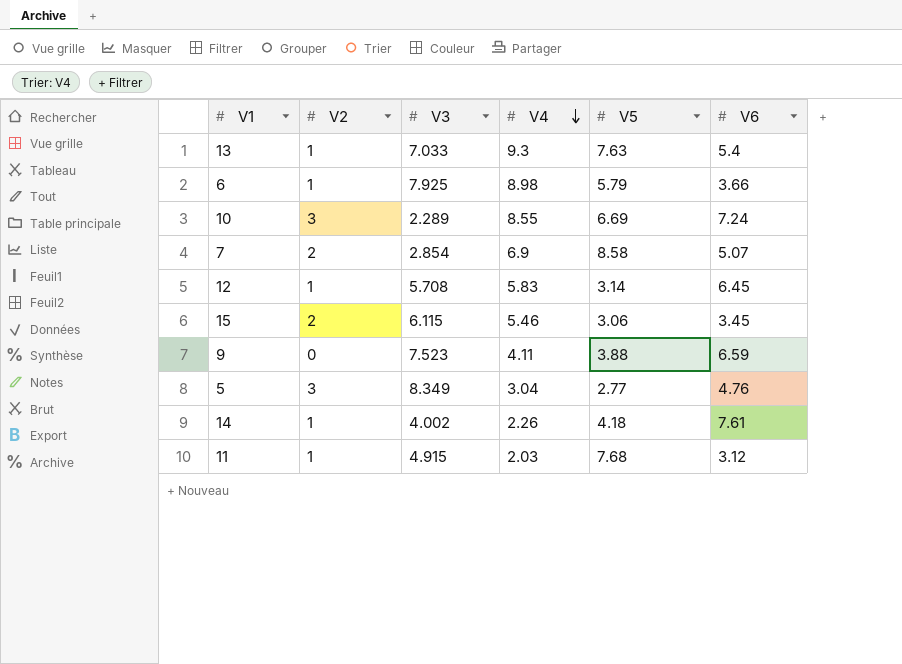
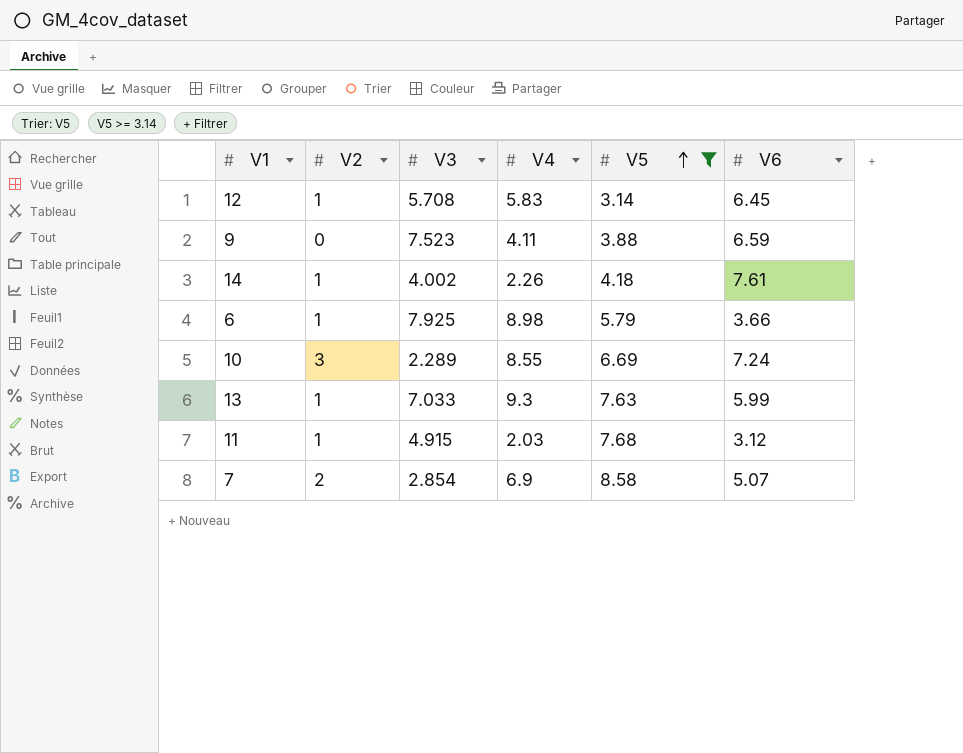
filter: none -> V5 >= 3.14
row order: V4 descending -> V5 ascending
13 | V6: 5.4 -> 5.99

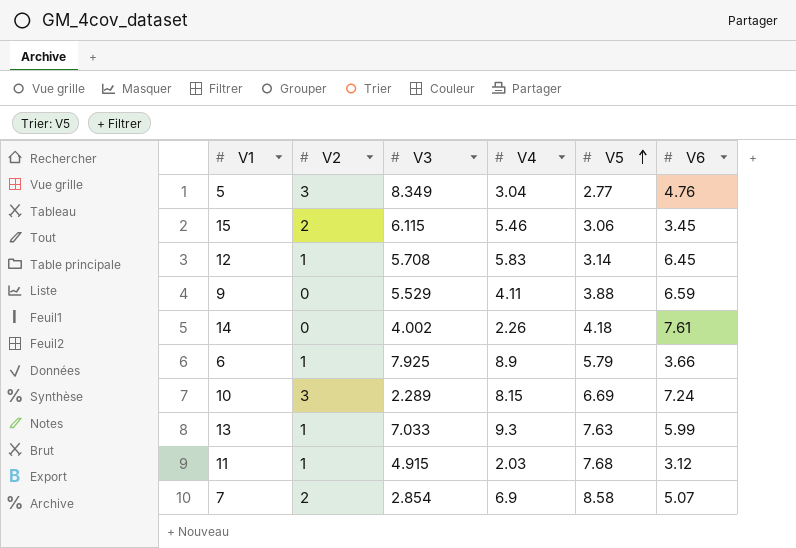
filter: V5 >= 3.14 -> none
9 | V3: 7.523 -> 5.529
14 | V2: 1 -> 0
6 | V4: 8.98 -> 8.9
10 | V4: 8.55 -> 8.15

